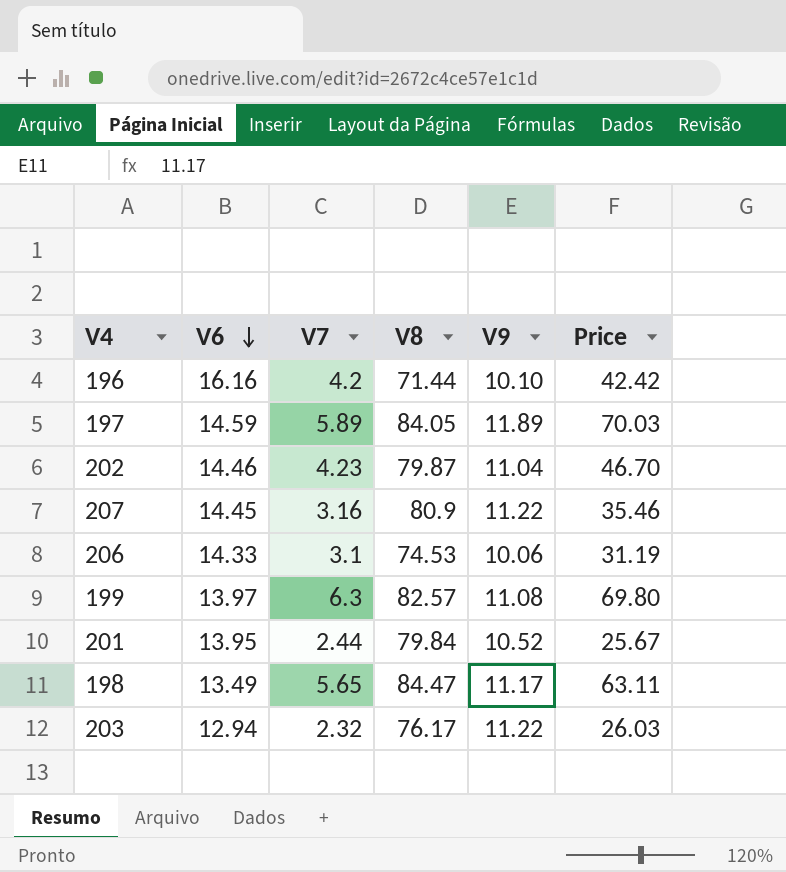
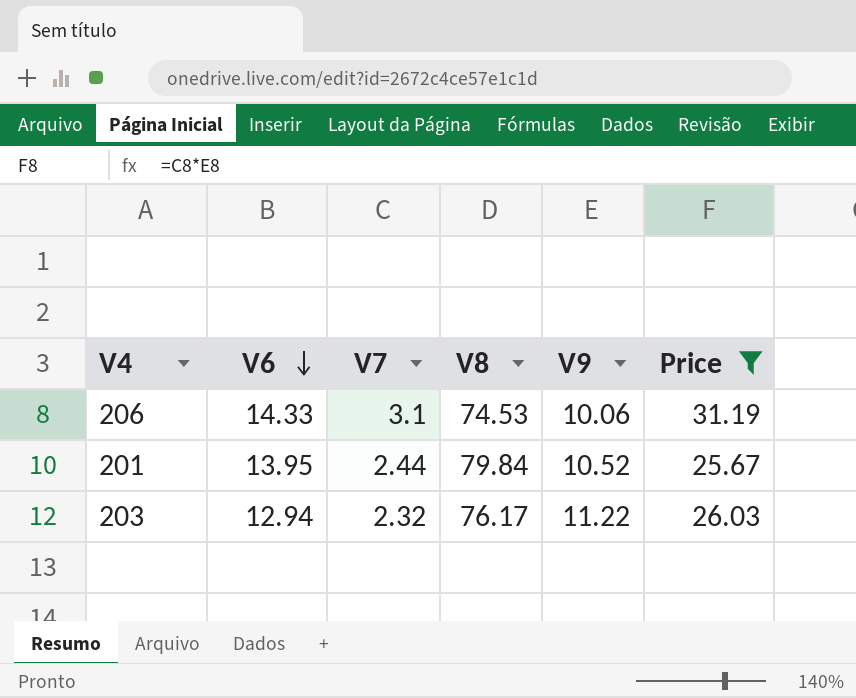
filter: none -> Price <= 31.19

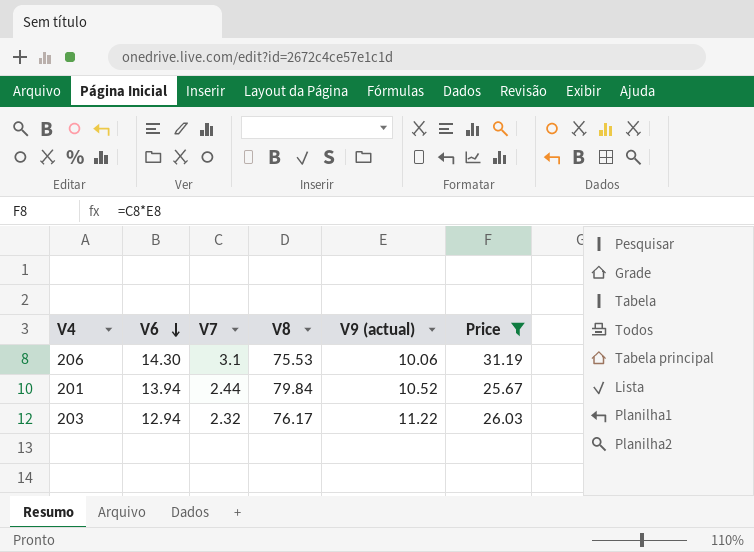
column name: V9 -> V9 (actual)
206 | V6: 14.33 -> 14.30
206 | V8: 74.53 -> 75.53
201 | V6: 13.95 -> 13.94

